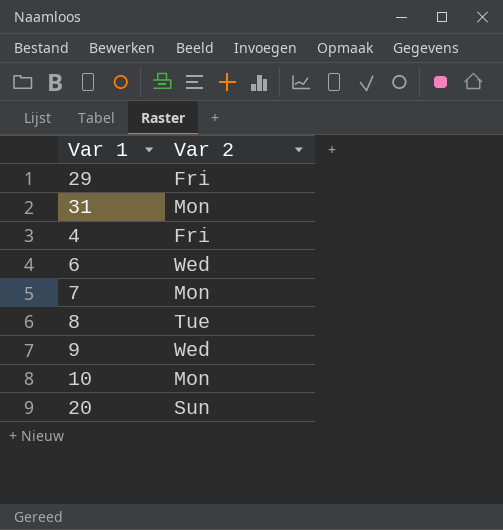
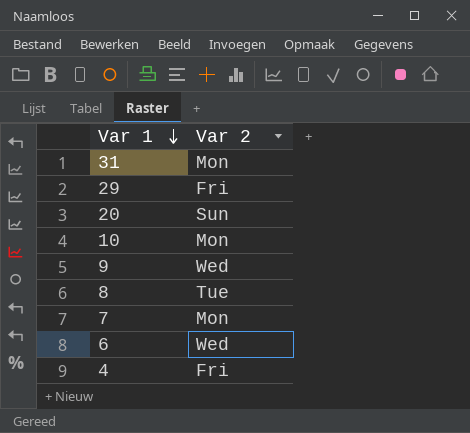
row order: none -> Var 1 descending

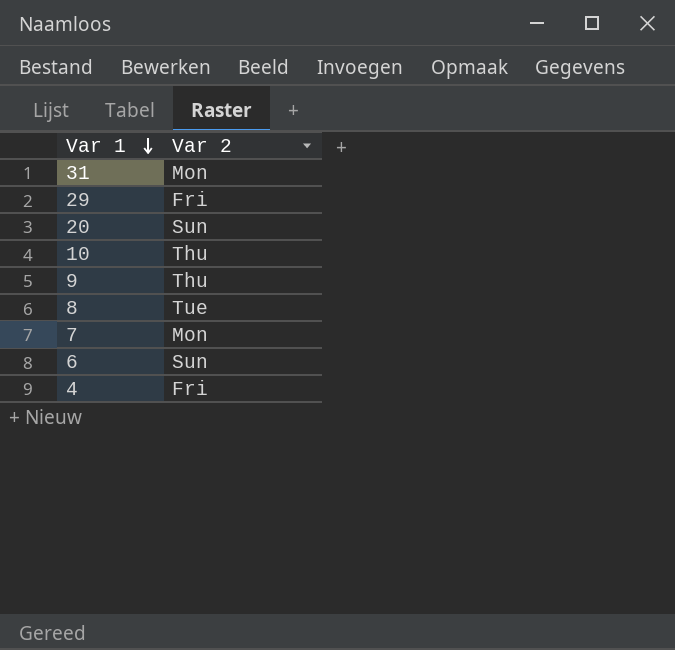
10 | Var 2: Mon -> Thu
9 | Var 2: Wed -> Thu
6 | Var 2: Wed -> Sun

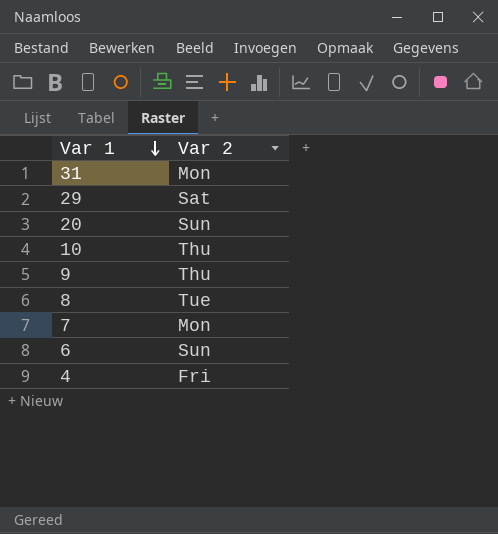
29 | Var 2: Fri -> Sat

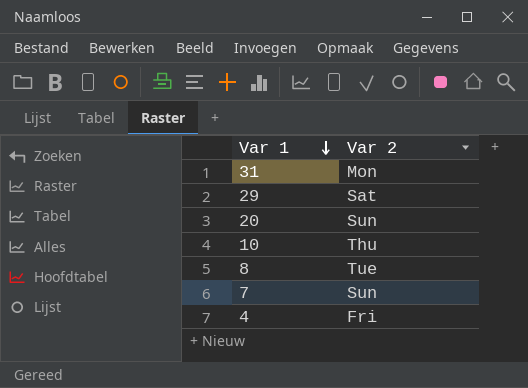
row 9: Thu -> none
row 6: Sun -> none
7 | Var 2: Mon -> Sun

